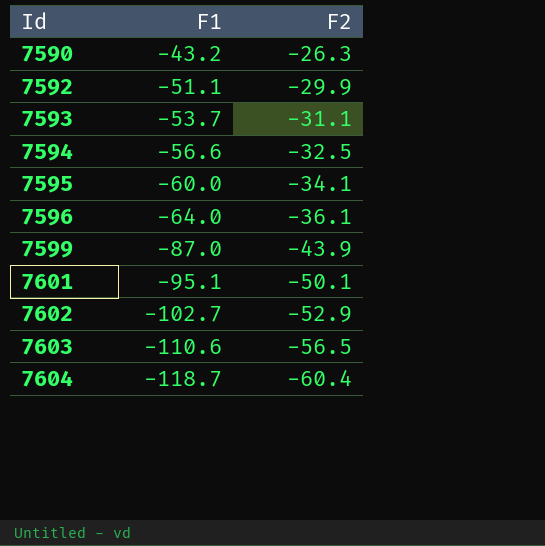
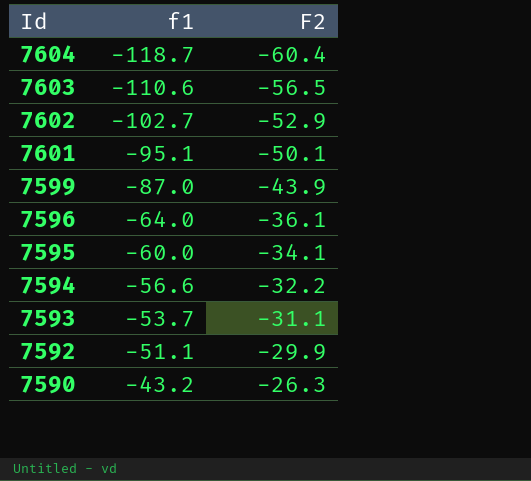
row order: Id ascending -> Id descending
column name: F1 -> f1
7594 | F2: -32.5 -> -32.2

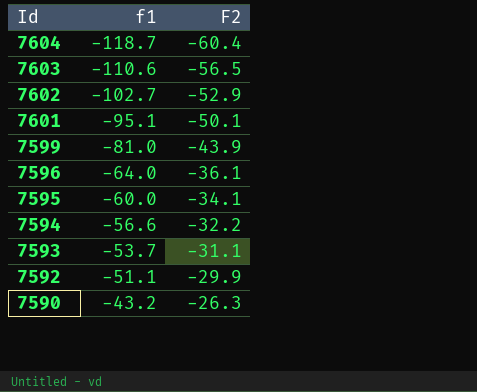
7599 | f1: -87.0 -> -81.0

